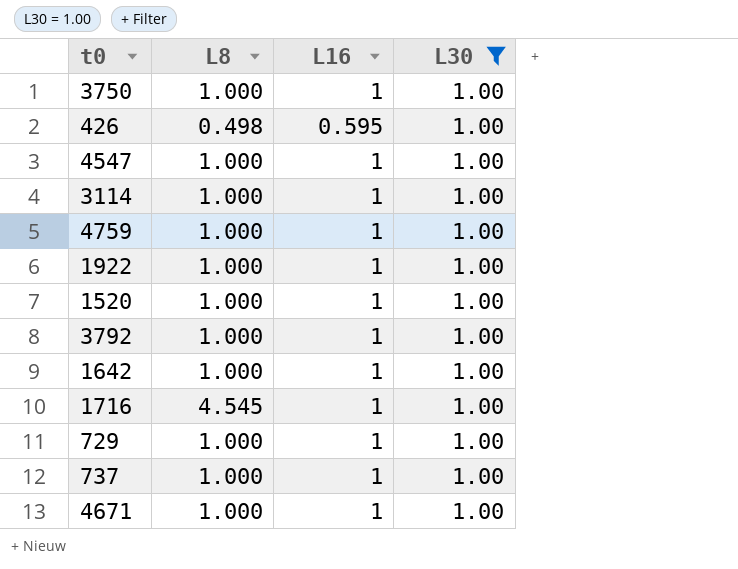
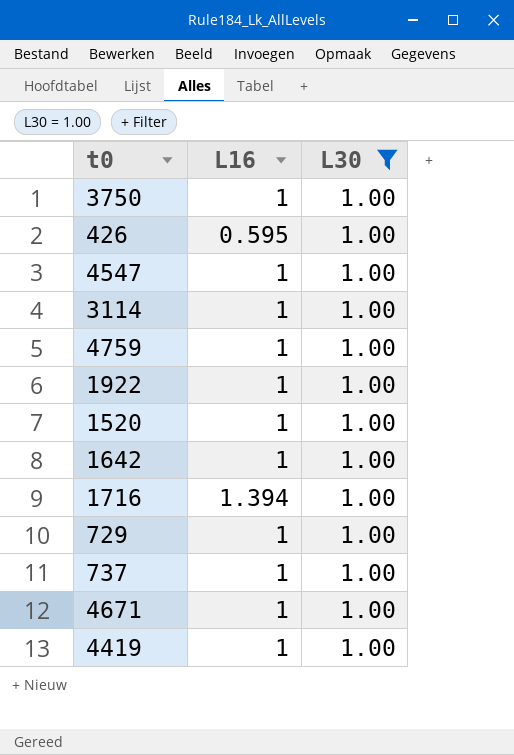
column L8 | position: 2 -> none
row 3792: 1.000 | 1 | 1.00 -> none
1716 | L16: 1 -> 1.394
row 4419: none -> 1 | 1.00

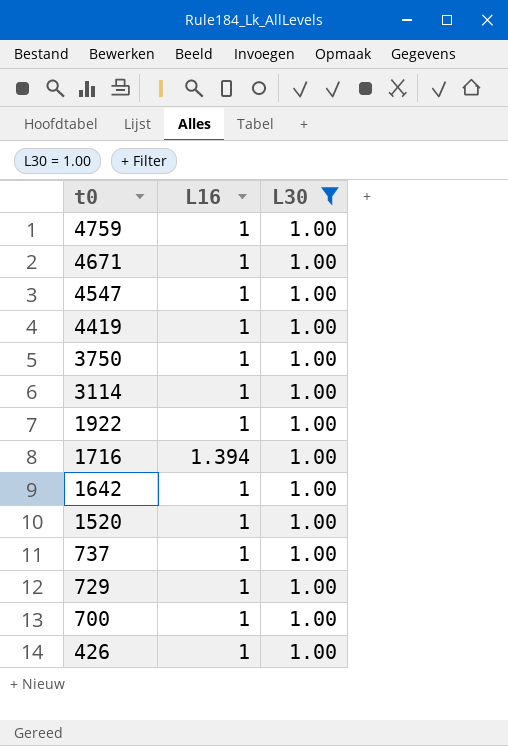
row order: none -> t0 descending
row 700: none -> 1 | 1.00
426 | L16: 0.595 -> 1

